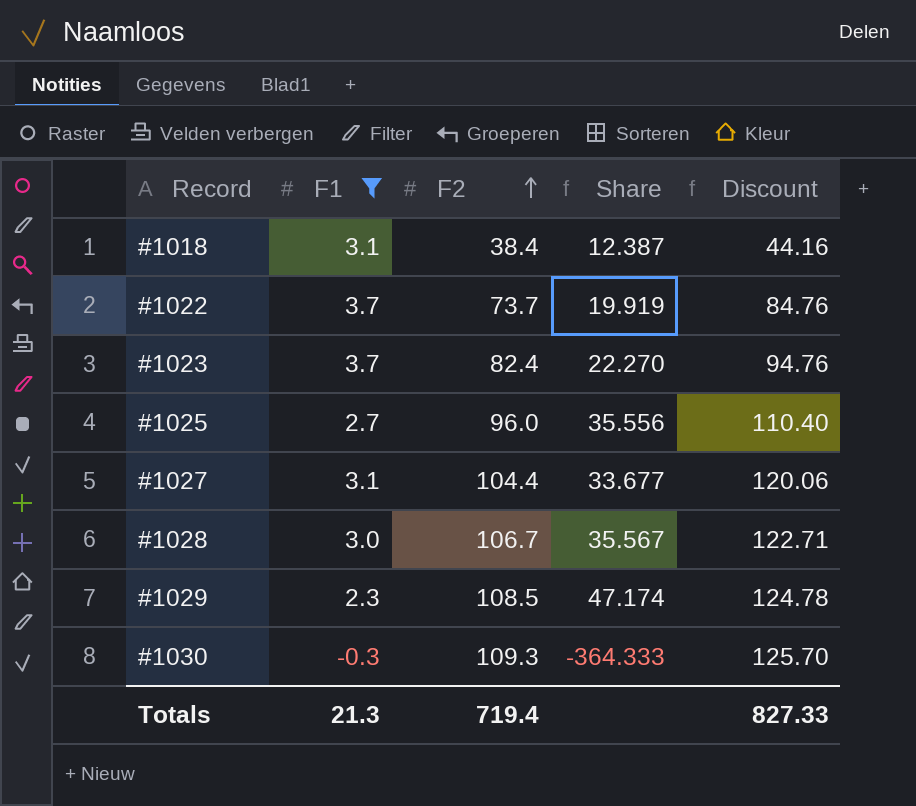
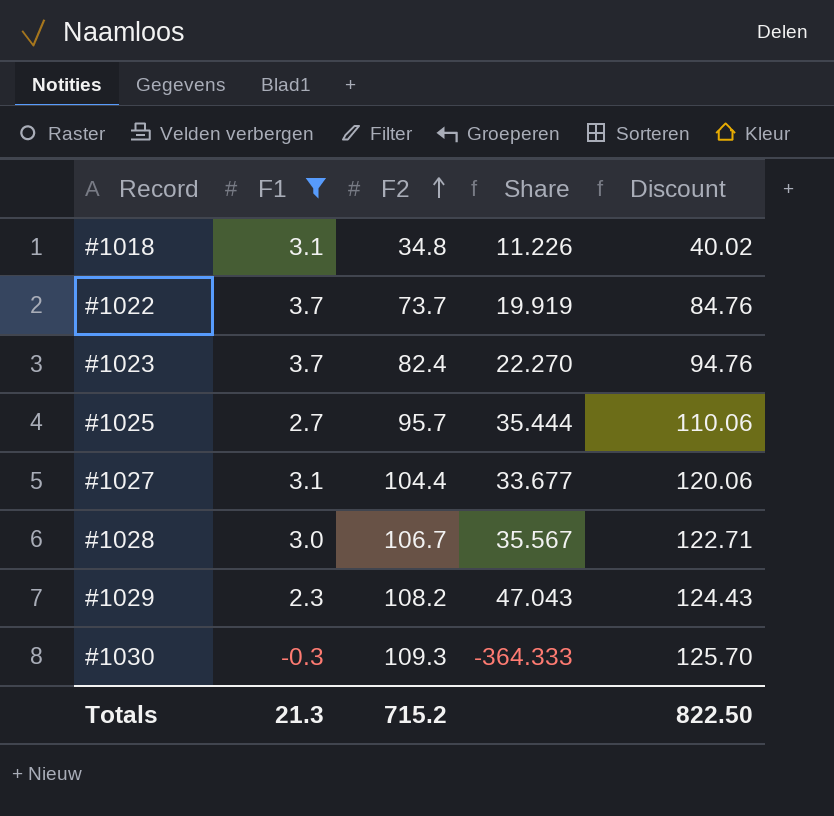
#1018 | F2: 38.4 -> 34.8
#1018 | Share: 12.387 -> 11.226
#1018 | Discount: 44.16 -> 40.02
#1025 | F2: 96.0 -> 95.7
#1025 | Share: 35.556 -> 35.444
#1025 | Discount: 110.40 -> 110.06
#1029 | F2: 108.5 -> 108.2
#1029 | Share: 47.174 -> 47.043
#1029 | Discount: 124.78 -> 124.43
Totals | F2: 719.4 -> 715.2
Totals | Discount: 827.33 -> 822.50

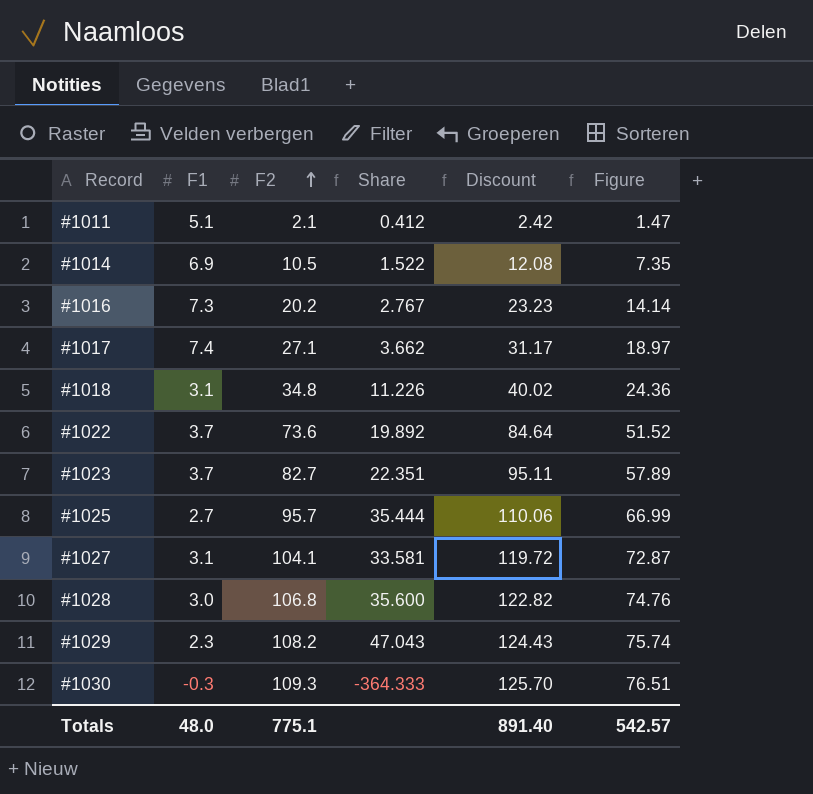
filter: F1 <= 3.7 -> none
column Figure | formula: none -> [F2] * 0.7
#1022 | F2: 73.7 -> 73.6
#1022 | Share: 19.919 -> 19.892
#1022 | Discount: 84.76 -> 84.64
#1023 | F2: 82.4 -> 82.7
#1023 | Share: 22.270 -> 22.351
#1023 | Discount: 94.76 -> 95.11
#1027 | F2: 104.4 -> 104.1
#1027 | Share: 33.677 -> 33.581
#1027 | Discount: 120.06 -> 119.72
#1028 | F2: 106.7 -> 106.8
#1028 | Share: 35.567 -> 35.600
#1028 | Discount: 122.71 -> 122.82
Totals | F1: 21.3 -> 48.0
Totals | F2: 715.2 -> 775.1
Totals | Discount: 822.50 -> 891.40

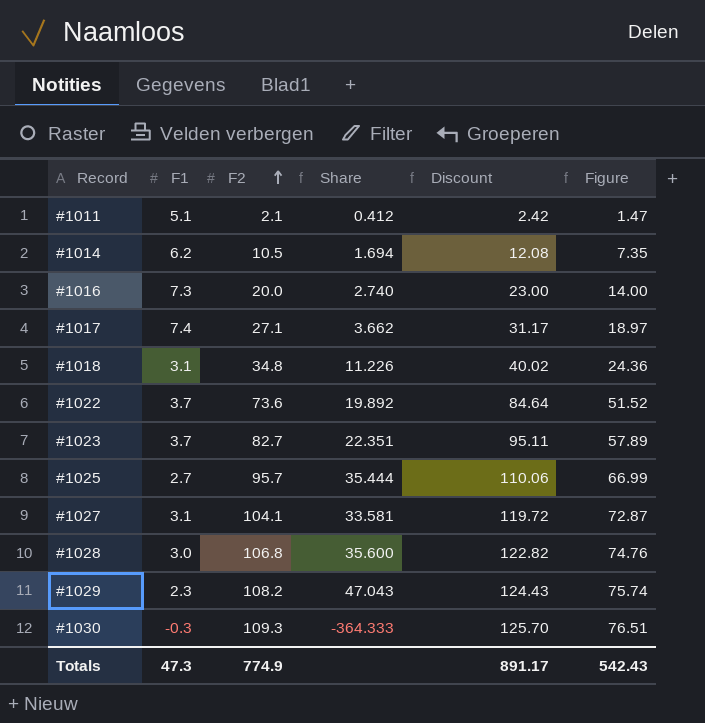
#1014 | F1: 6.9 -> 6.2
#1014 | Share: 1.522 -> 1.694
#1016 | F2: 20.2 -> 20.0
#1016 | Share: 2.767 -> 2.740
#1016 | Discount: 23.23 -> 23.00
#1016 | Figure: 14.14 -> 14.00
Totals | F1: 48.0 -> 47.3
Totals | F2: 775.1 -> 774.9
Totals | Discount: 891.40 -> 891.17
Totals | Figure: 542.57 -> 542.43

